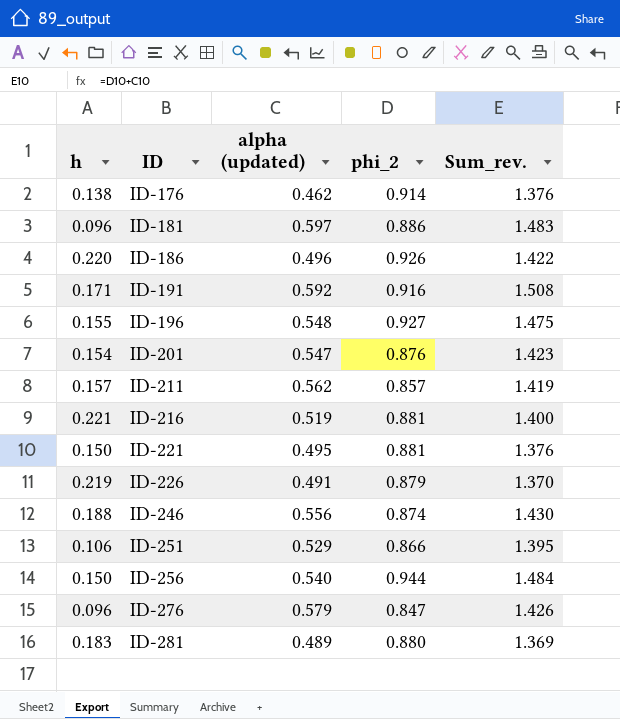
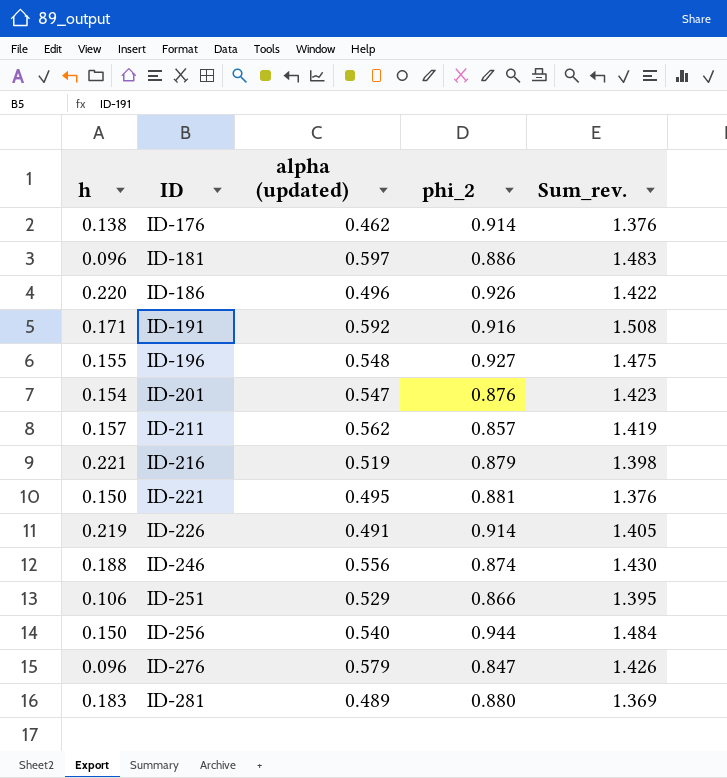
ID-216 | phi_2: 0.881 -> 0.879
ID-216 | Sum_rev.: 1.400 -> 1.398
ID-226 | phi_2: 0.879 -> 0.914
ID-226 | Sum_rev.: 1.370 -> 1.405

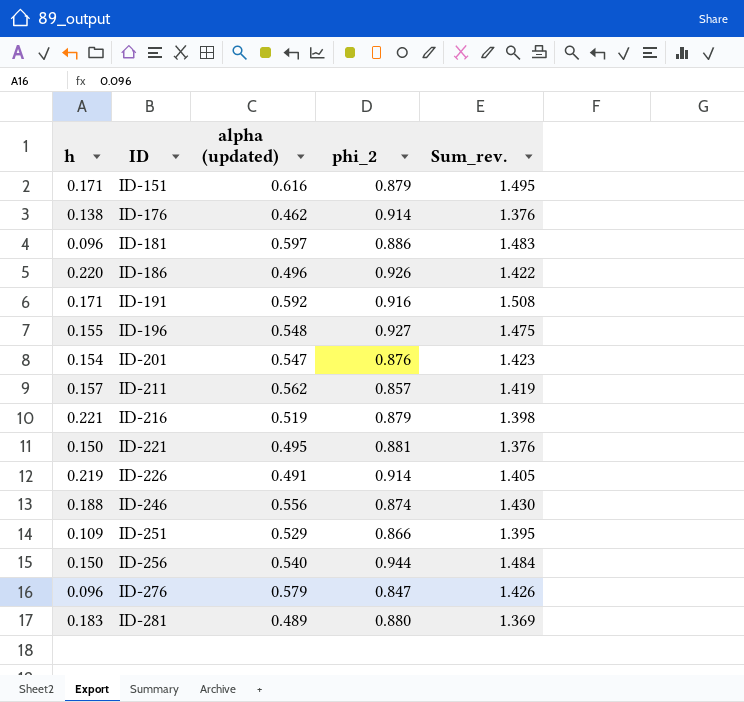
row ID-151: none -> 0.171 | 0.616 | 0.879 | 1.495
ID-251 | h: 0.106 -> 0.109

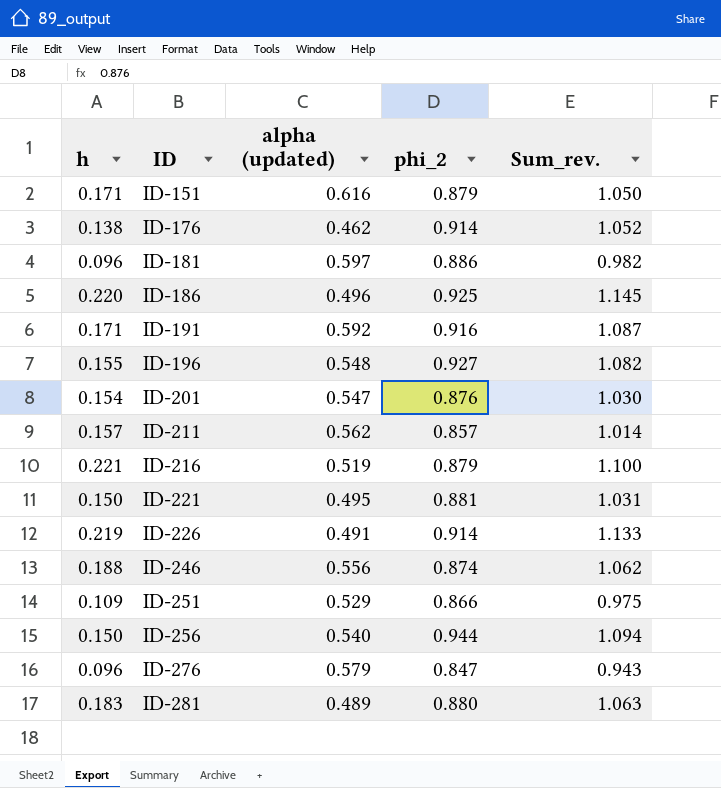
column Sum_rev. | formula: [alpha (updated)] + [phi_2] -> [h] + [phi_2]
ID-186 | phi_2: 0.926 -> 0.925

